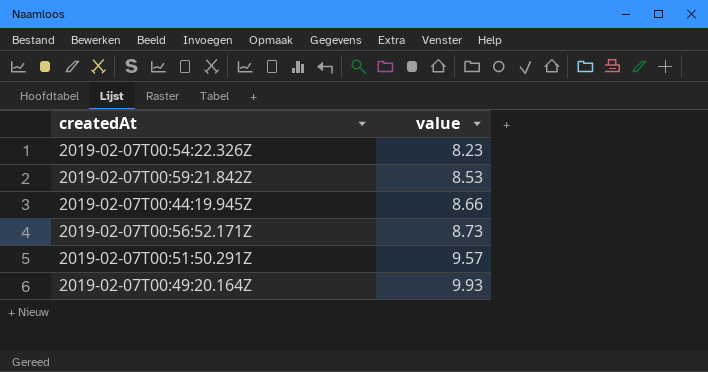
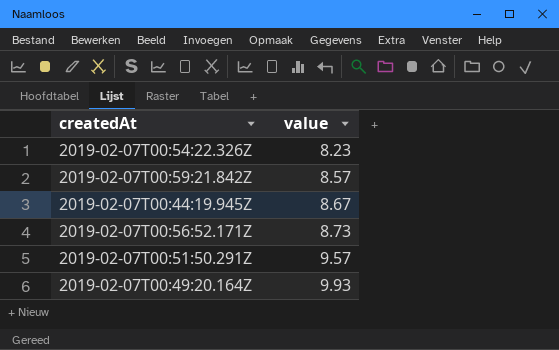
2019-02-07T00:59:21.842Z | value: 8.53 -> 8.57
2019-02-07T00:44:19.945Z | value: 8.66 -> 8.67

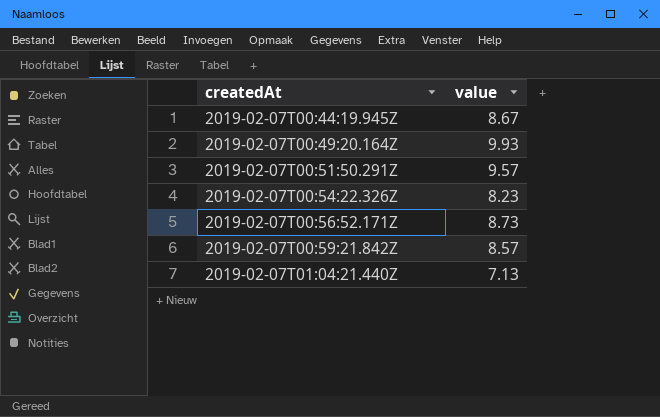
row order: value ascending -> createdAt ascending
row 2019-02-07T01:04:21.440Z: none -> 7.13

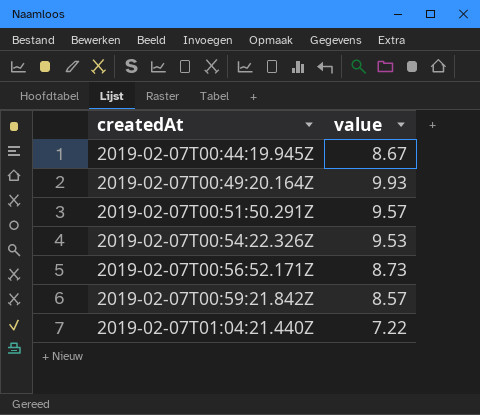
2019-02-07T00:54:22.326Z | value: 8.23 -> 9.53
2019-02-07T01:04:21.440Z | value: 7.13 -> 7.22

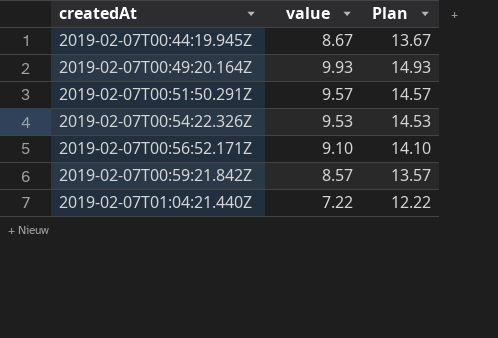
column Plan | formula: none -> [value] + 5
2019-02-07T00:56:52.171Z | value: 8.73 -> 9.10

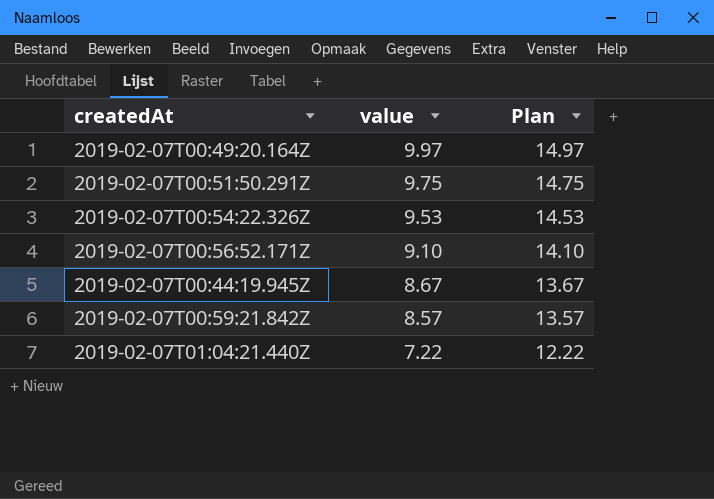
row order: createdAt ascending -> value descending
2019-02-07T00:49:20.164Z | value: 9.93 -> 9.97
2019-02-07T00:49:20.164Z | Plan: 14.93 -> 14.97
2019-02-07T00:51:50.291Z | value: 9.57 -> 9.75
2019-02-07T00:51:50.291Z | Plan: 14.57 -> 14.75

